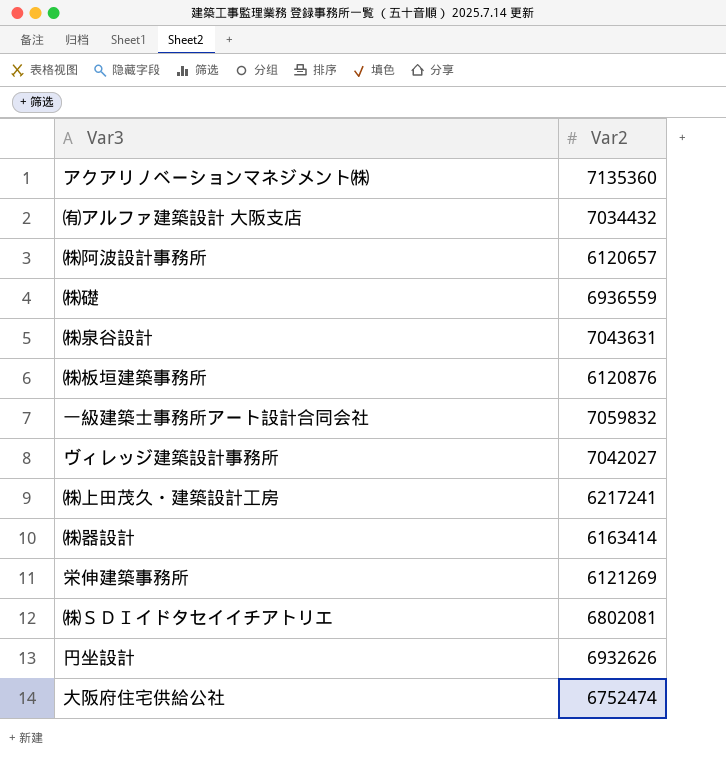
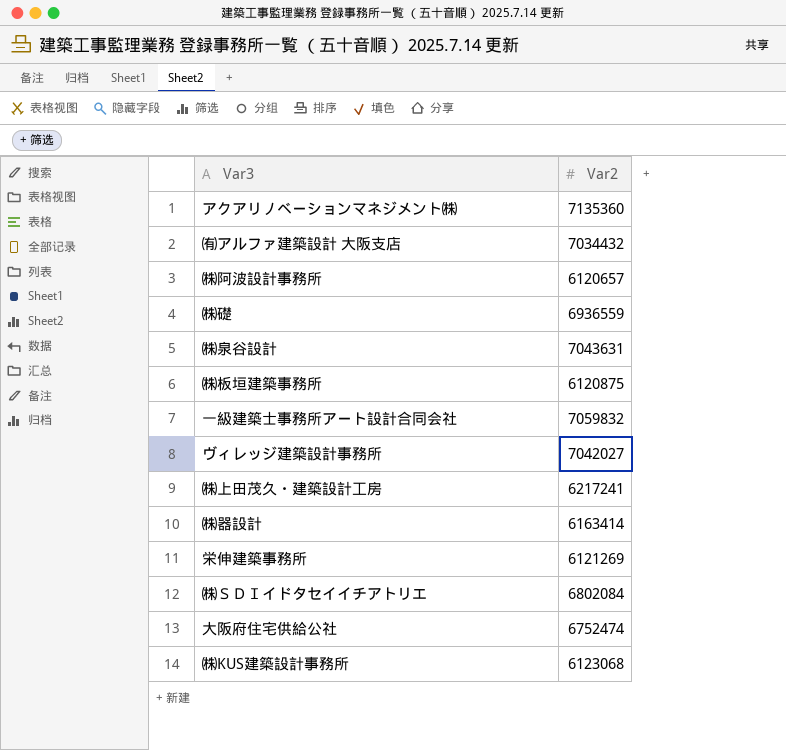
row 円坐設計: 6932626 -> none
㈱板垣建築事務所 | Var2: 6120876 -> 6120875
㈱ＳＤＩイドタセイイチアトリエ | Var2: 6802081 -> 6802084
row ㈱KUS建築設計事務所: none -> 6123068

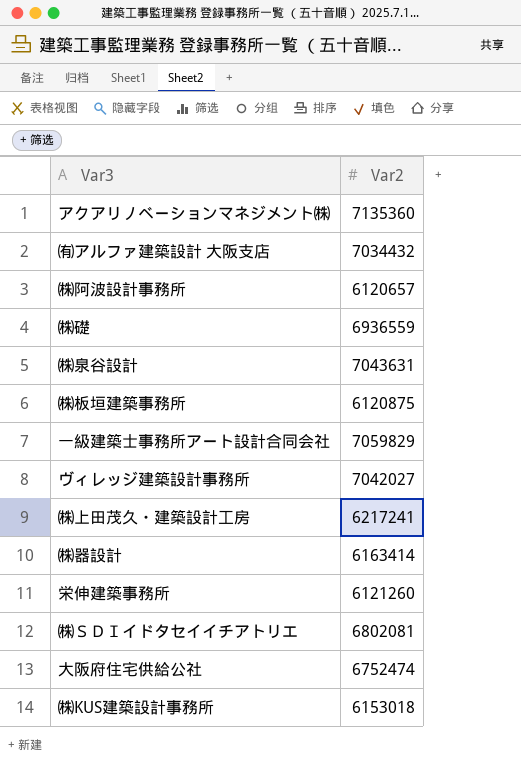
一級建築士事務所アート設計合同会社 | Var2: 7059832 -> 7059829
栄伸建築事務所 | Var2: 6121269 -> 6121260
㈱ＳＤＩイドタセイイチアトリエ | Var2: 6802084 -> 6802081
㈱KUS建築設計事務所 | Var2: 6123068 -> 6153018

